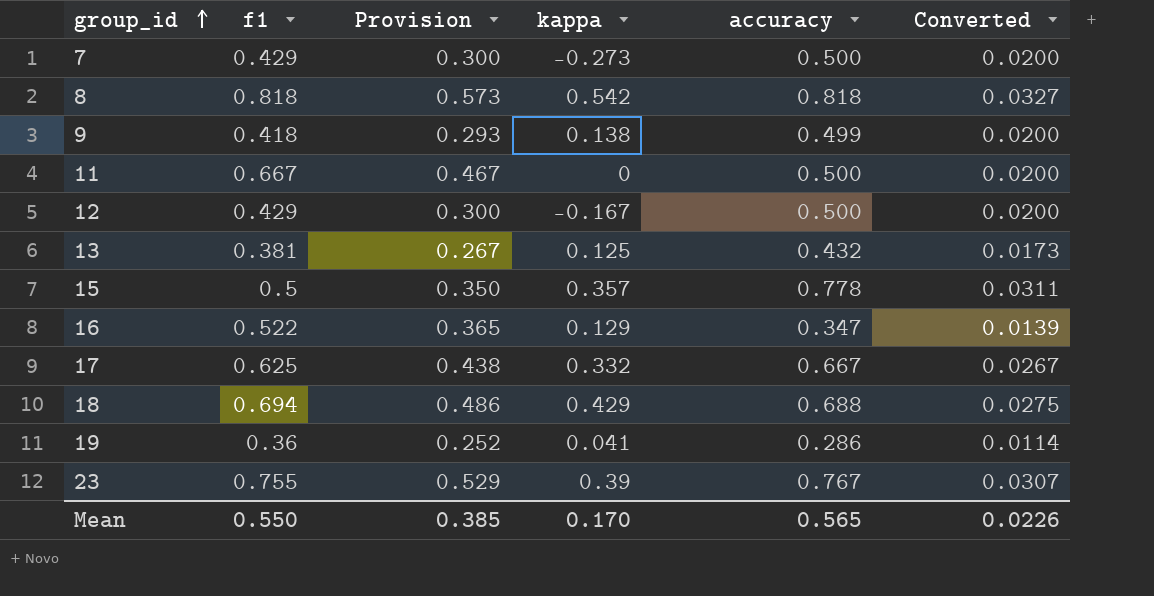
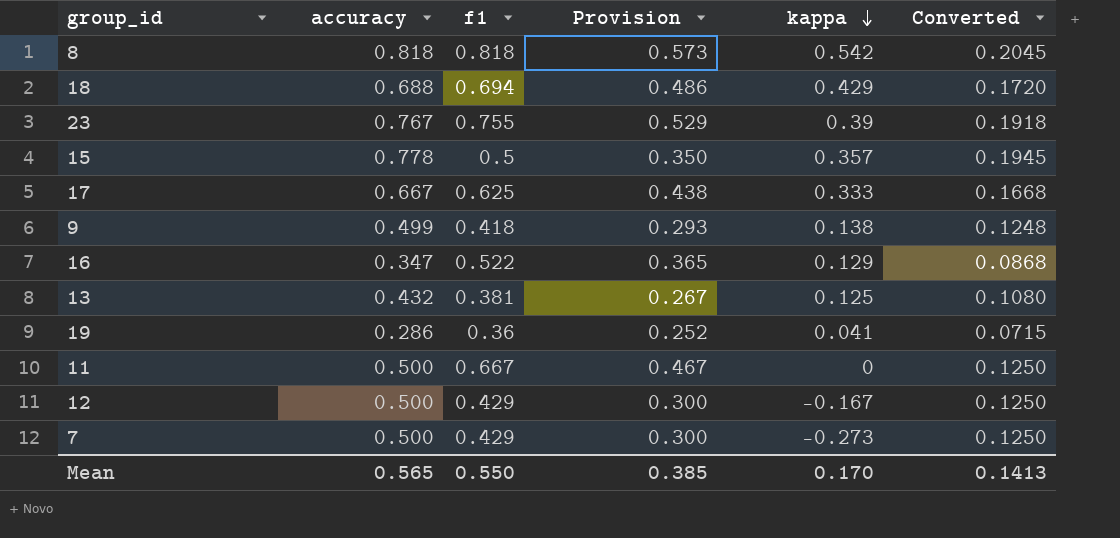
row order: group_id ascending -> kappa descending
column accuracy | position: 5 -> 2
column Converted | formula: [accuracy] * 0.04 -> [accuracy] * 0.25
17 | kappa: 0.332 -> 0.333
Mean | Converted: 0.0226 -> 0.1413

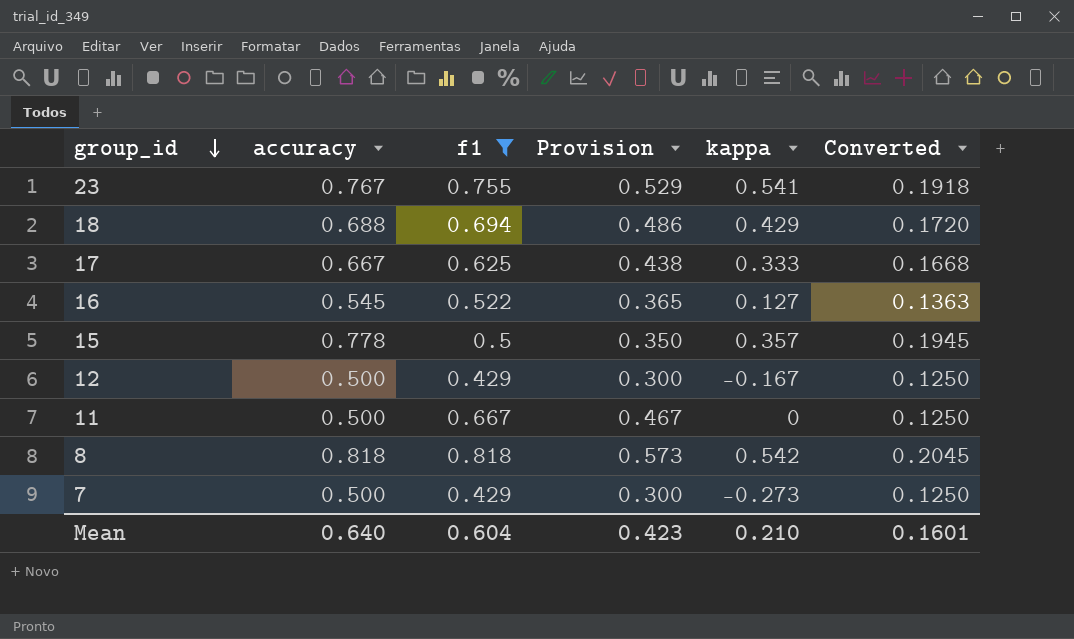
filter: none -> f1 >= 0.429
row order: kappa descending -> group_id descending
23 | kappa: 0.39 -> 0.541
16 | accuracy: 0.347 -> 0.545
16 | kappa: 0.129 -> 0.127
16 | Converted: 0.0868 -> 0.1363
Mean | accuracy: 0.565 -> 0.640
Mean | f1: 0.550 -> 0.604
Mean | Provision: 0.385 -> 0.423
Mean | kappa: 0.170 -> 0.210
Mean | Converted: 0.1413 -> 0.1601

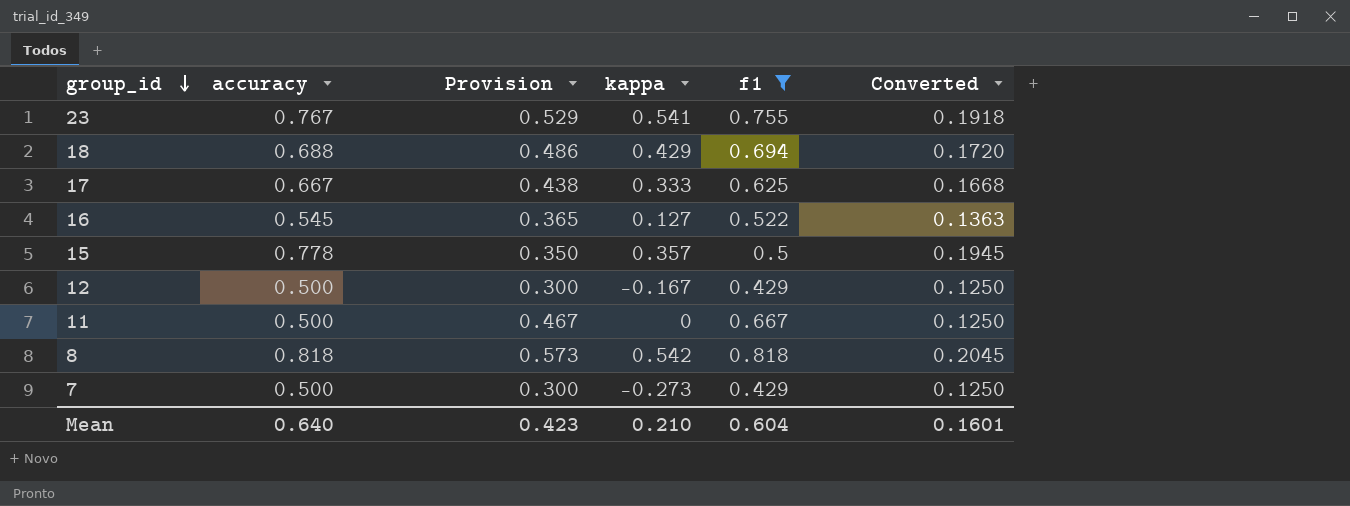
column f1 | position: 3 -> 5

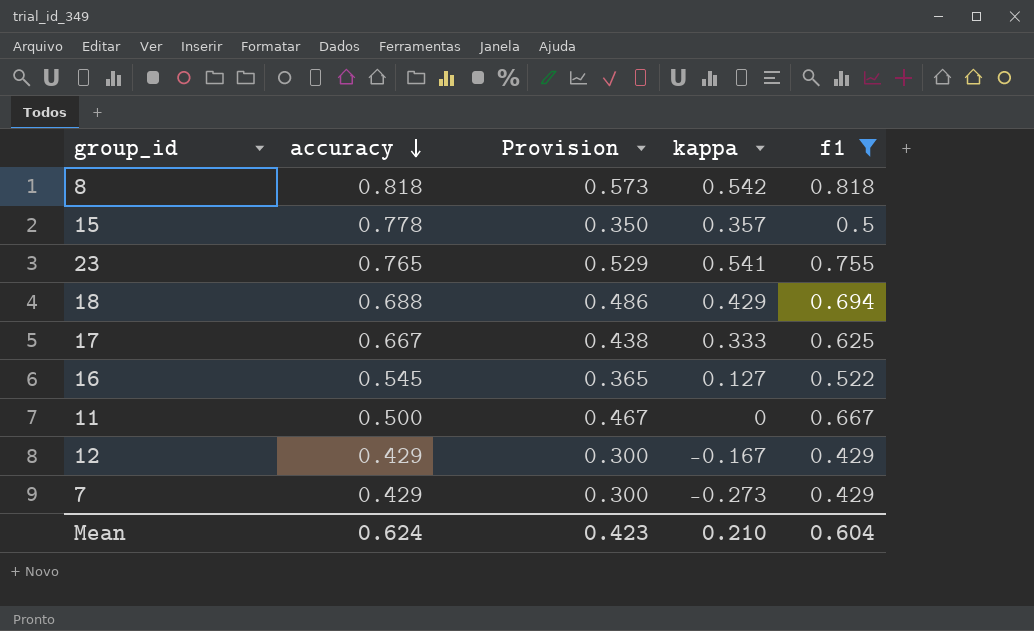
row order: group_id descending -> accuracy descending
column Converted | formula: [accuracy] * 0.25 -> none
23 | accuracy: 0.767 -> 0.765
12 | accuracy: 0.500 -> 0.429
7 | accuracy: 0.500 -> 0.429
Mean | accuracy: 0.640 -> 0.624

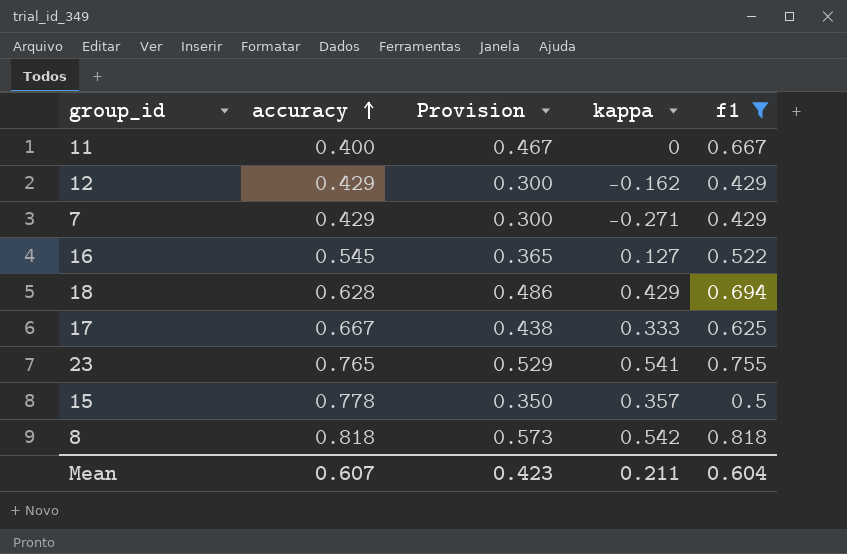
row order: accuracy descending -> accuracy ascending
11 | accuracy: 0.500 -> 0.400
12 | kappa: -0.167 -> -0.162
7 | kappa: -0.273 -> -0.271
18 | accuracy: 0.688 -> 0.628
Mean | accuracy: 0.624 -> 0.607
Mean | kappa: 0.210 -> 0.211

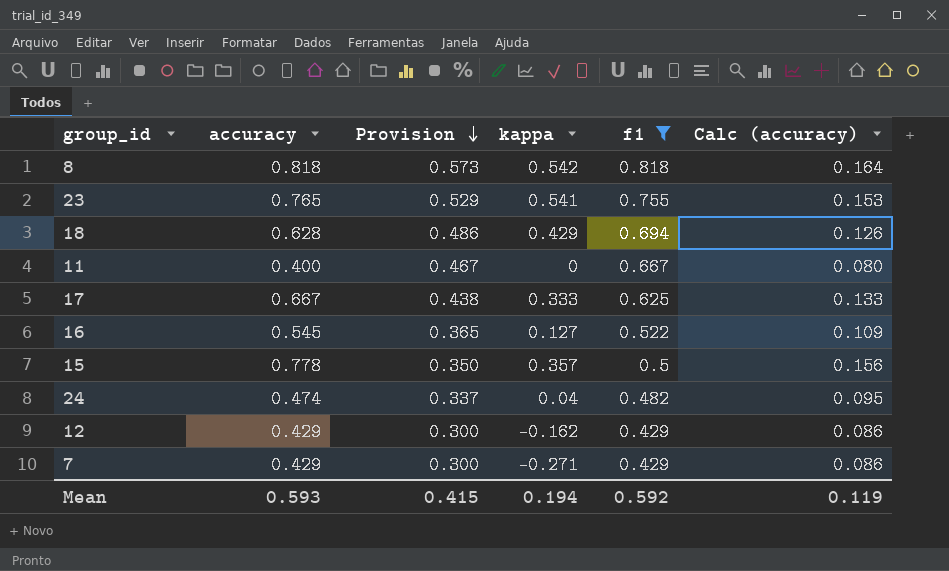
row order: accuracy ascending -> Provision descending
column Calc (accuracy) | formula: none -> [accuracy] * 0.2
row 24: none -> 0.474 | 0.337 | 0.04 | 0.482 | 0.095
Mean | accuracy: 0.607 -> 0.593
Mean | Provision: 0.423 -> 0.415
Mean | kappa: 0.211 -> 0.194
Mean | f1: 0.604 -> 0.592

